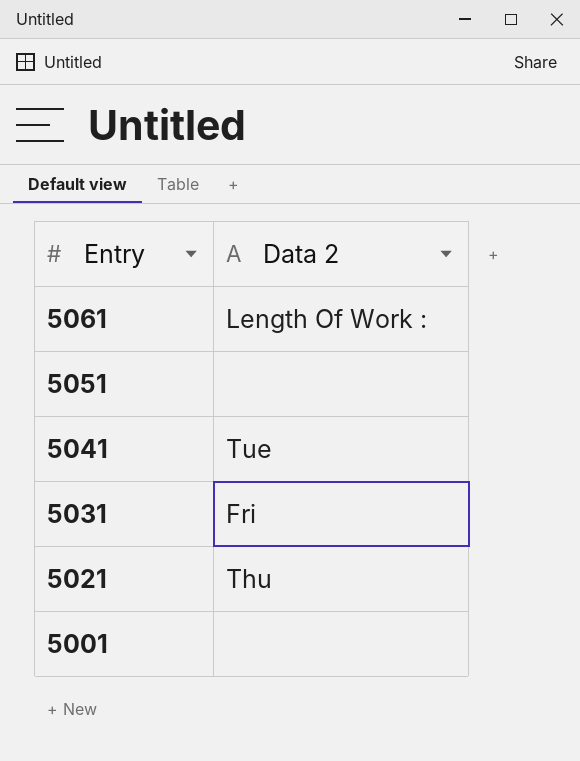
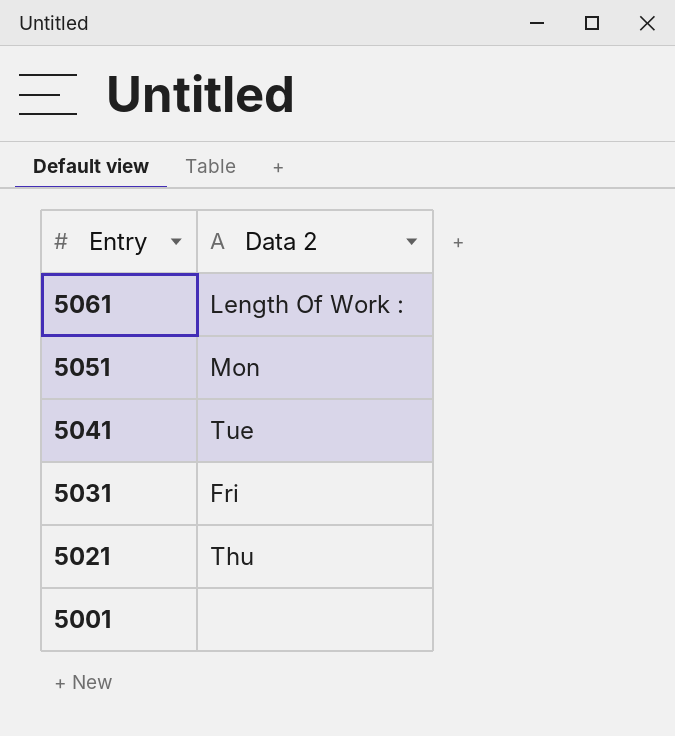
5051 | Data 2: none -> Mon

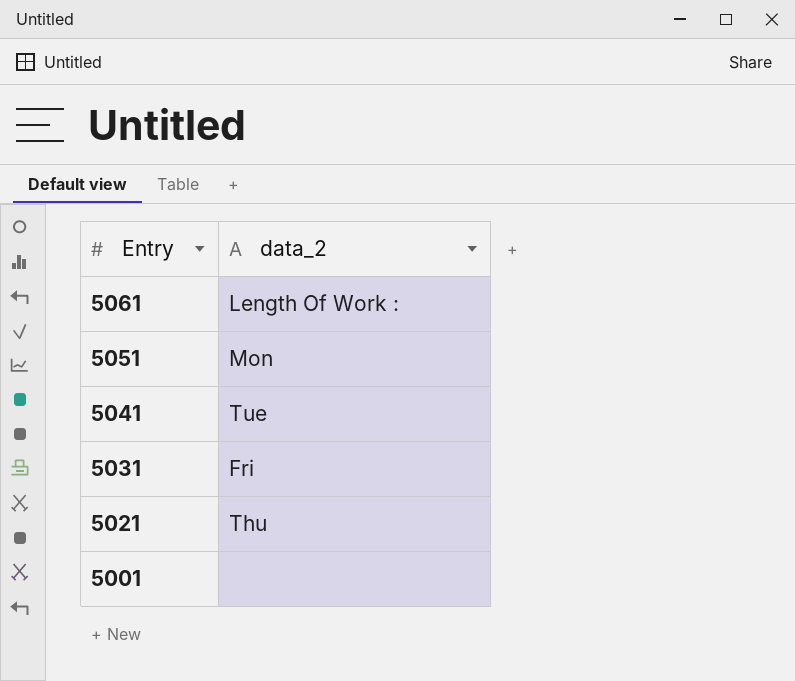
column name: Data 2 -> data_2

